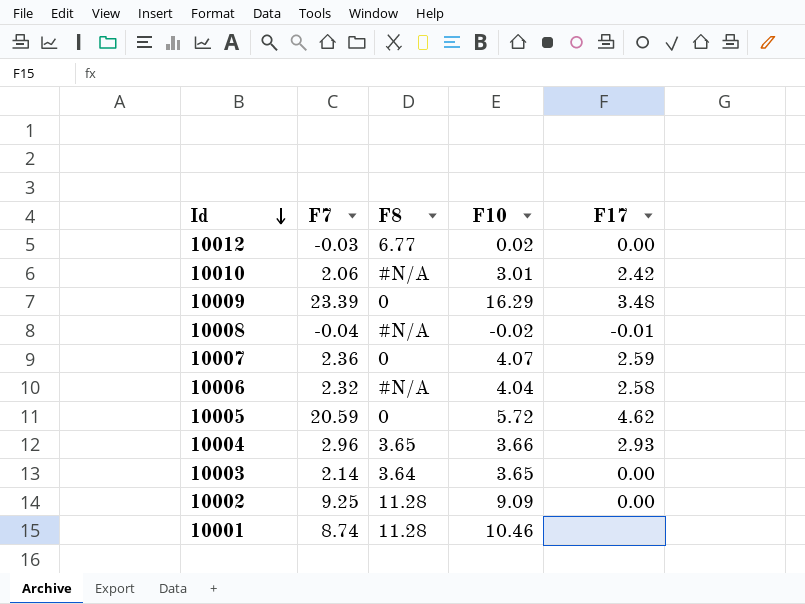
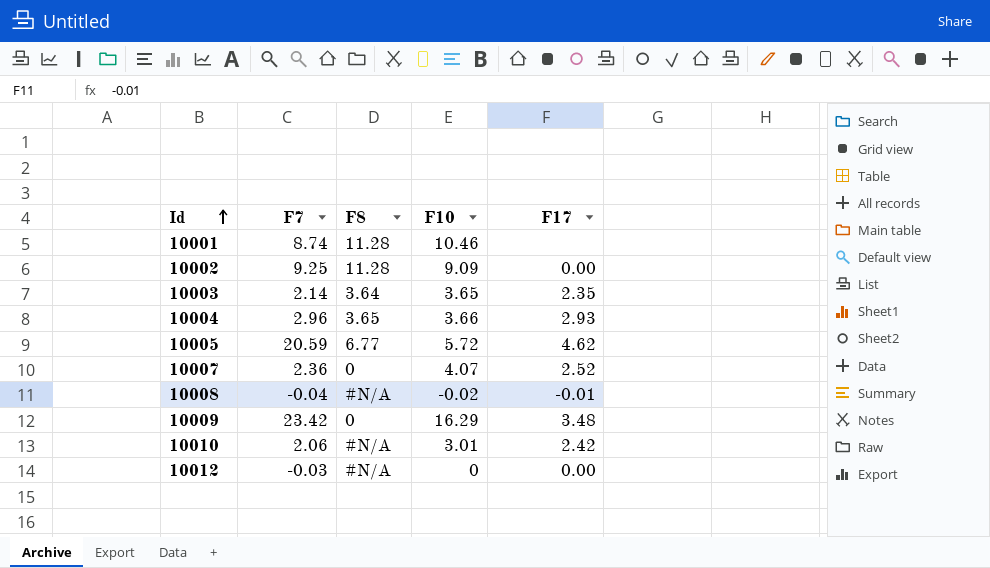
row order: Id descending -> Id ascending
row 10006: 2.32 | #N/A | 4.04 | 2.58 -> none
10003 | F17: 0.00 -> 2.35
10005 | F8: 0 -> 6.77
10007 | F17: 2.59 -> 2.52
10009 | F7: 23.39 -> 23.42
10012 | F8: 6.77 -> #N/A
10012 | F10: 0.02 -> 0

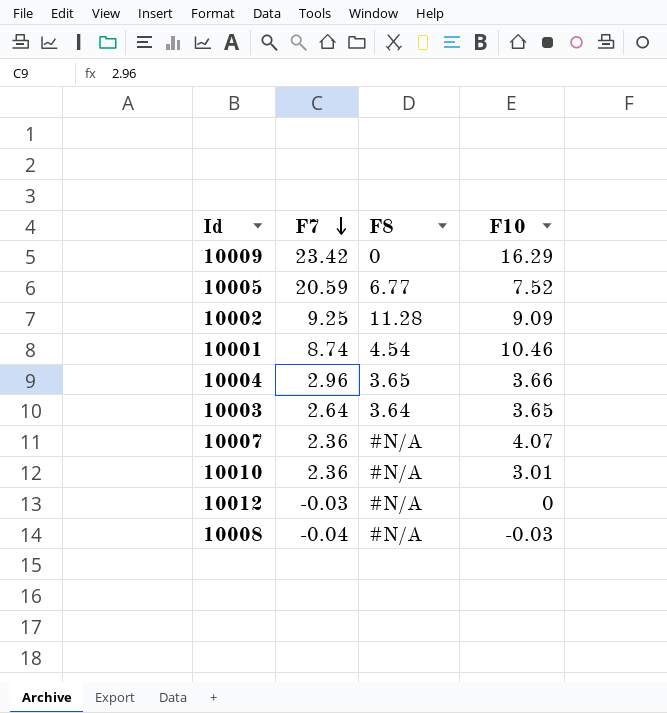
row order: Id ascending -> F7 descending
column F17 | position: 5 -> none
10005 | F10: 5.72 -> 7.52
10001 | F8: 11.28 -> 4.54
10003 | F7: 2.14 -> 2.64
10007 | F8: 0 -> #N/A
10010 | F7: 2.06 -> 2.36
10008 | F10: -0.02 -> -0.03

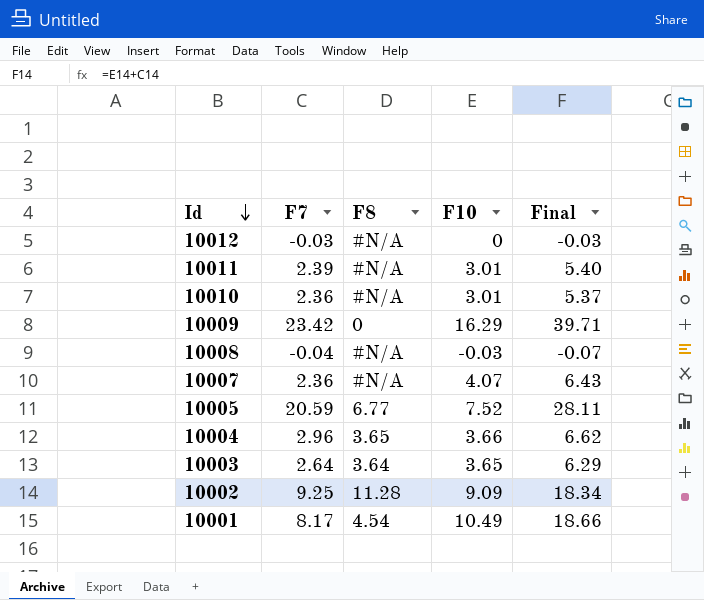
row order: F7 descending -> Id descending
column Final | formula: none -> [F7] + [F10]
row 10011: none -> 2.39 | #N/A | 3.01 | 5.40
10001 | F7: 8.74 -> 8.17
10001 | F10: 10.46 -> 10.49

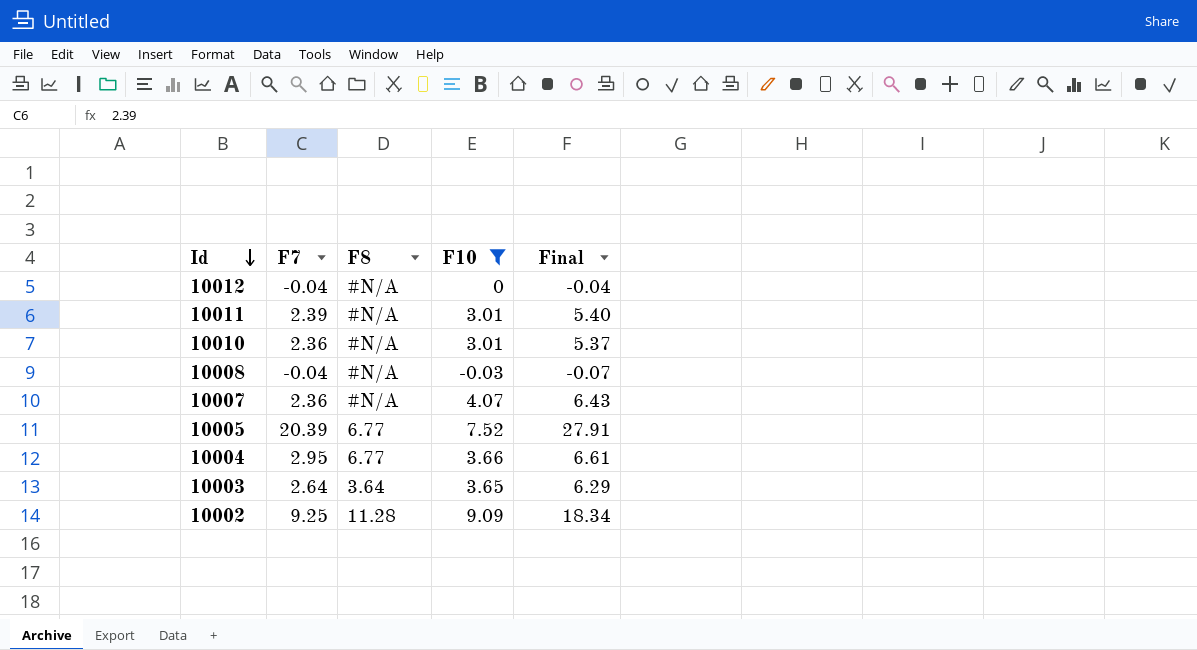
filter: none -> F10 <= 9.09
10012 | F7: -0.03 -> -0.04
10012 | Final: -0.03 -> -0.04
10005 | F7: 20.59 -> 20.39
10005 | Final: 28.11 -> 27.91
10004 | F7: 2.96 -> 2.95
10004 | F8: 3.65 -> 6.77
10004 | Final: 6.62 -> 6.61

